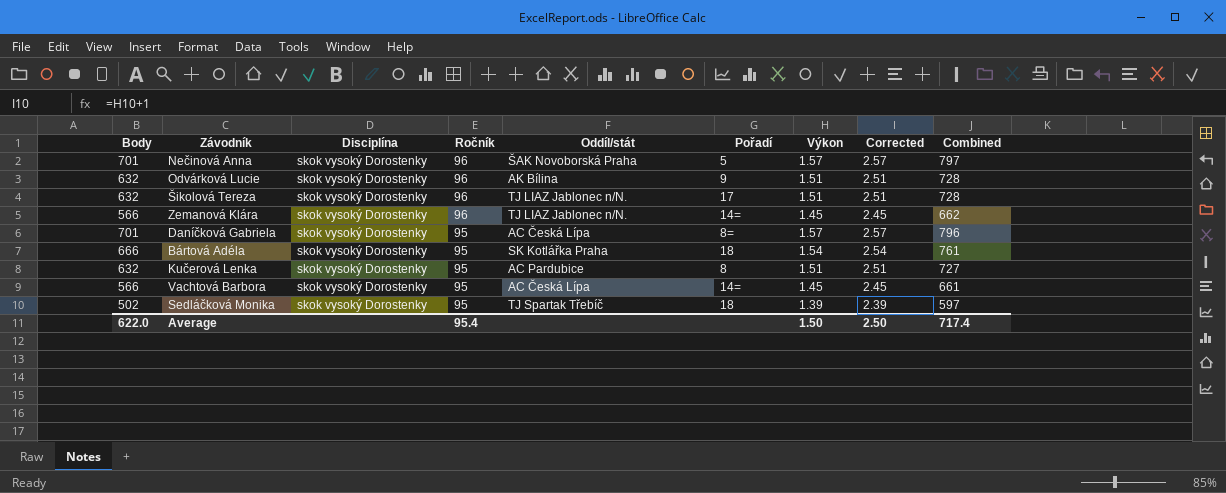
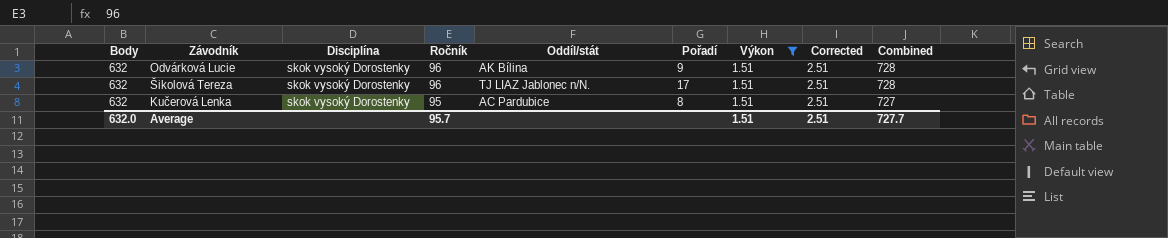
filter: none -> Výkon = 1.51
Average | Body: 622.0 -> 632.0
Average | Ročník: 95.4 -> 95.7
Average | Výkon: 1.50 -> 1.51
Average | Corrected: 2.50 -> 2.51
Average | Combined: 717.4 -> 727.7

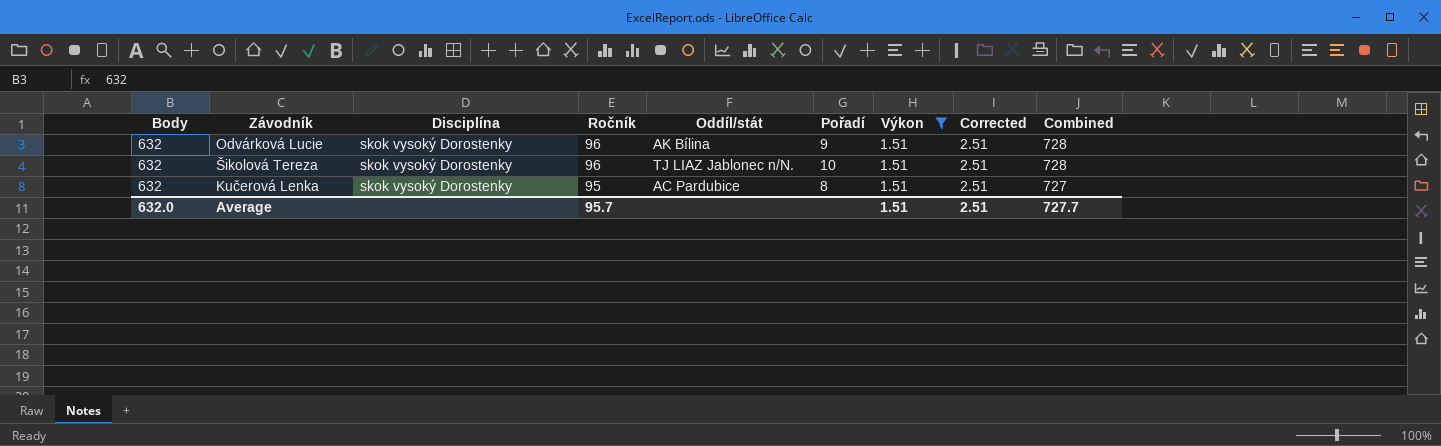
Šikolová Tereza | Pořadí: 17 -> 10

